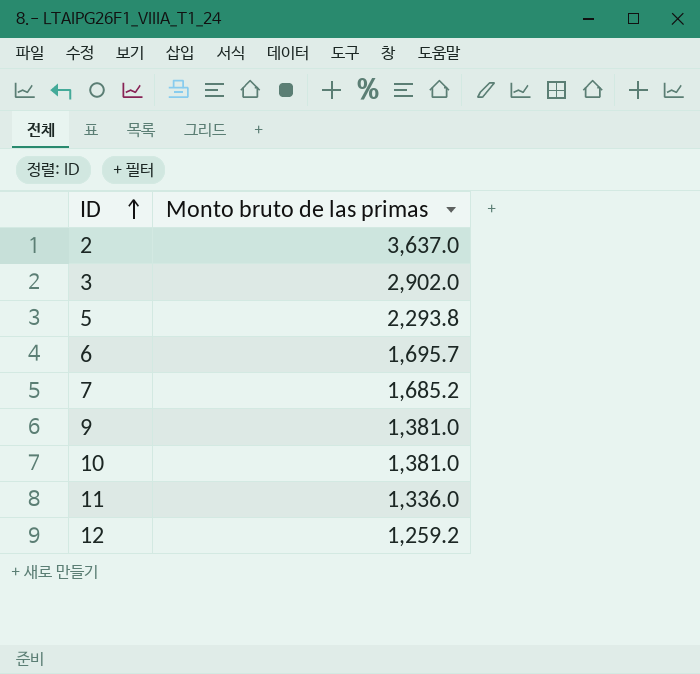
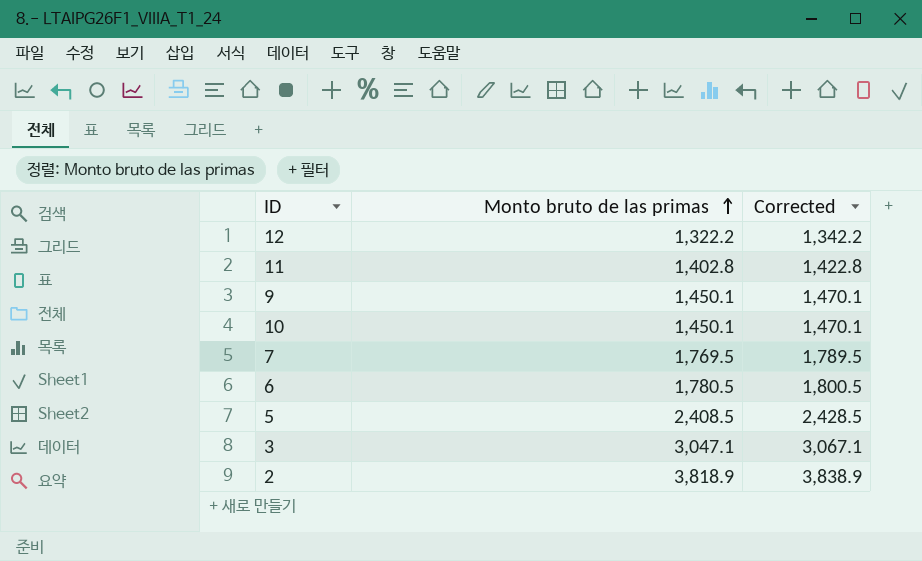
row order: ID ascending -> Monto bruto de las primas ascending
column Corrected | formula: none -> [Monto bruto de las primas] + 20
12 | Monto bruto de las primas: 1,259.2 -> 1,322.2
11 | Monto bruto de las primas: 1,336.0 -> 1,402.8
9 | Monto bruto de las primas: 1,381.0 -> 1,450.1
10 | Monto bruto de las primas: 1,381.0 -> 1,450.1
7 | Monto bruto de las primas: 1,685.2 -> 1,769.5
6 | Monto bruto de las primas: 1,695.7 -> 1,780.5
5 | Monto bruto de las primas: 2,293.8 -> 2,408.5
3 | Monto bruto de las primas: 2,902.0 -> 3,047.1
2 | Monto bruto de las primas: 3,637.0 -> 3,818.9

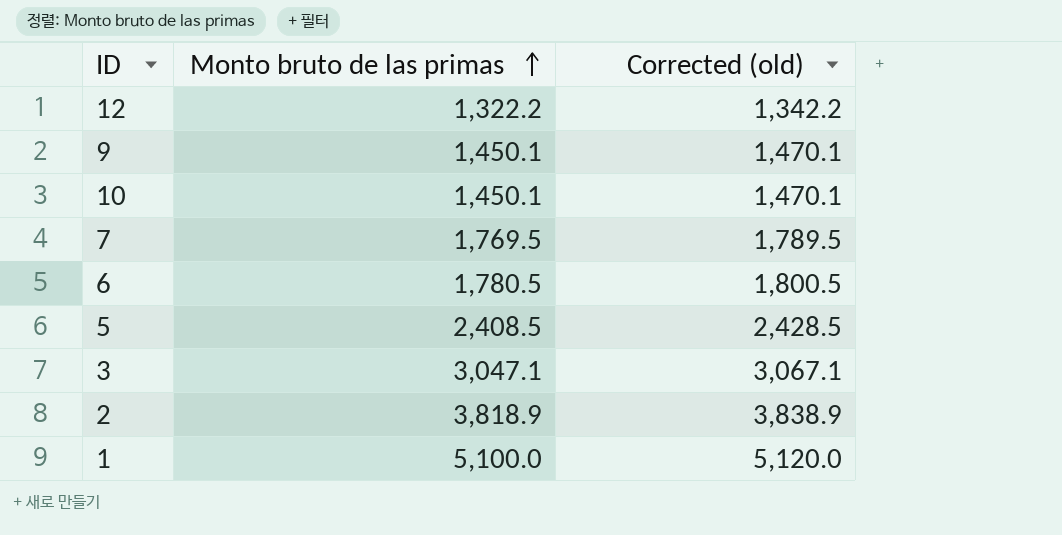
column name: Corrected -> Corrected (old)
row 11: 1,402.8 | 1,422.8 -> none
row 1: none -> 5,100.0 | 5,120.0

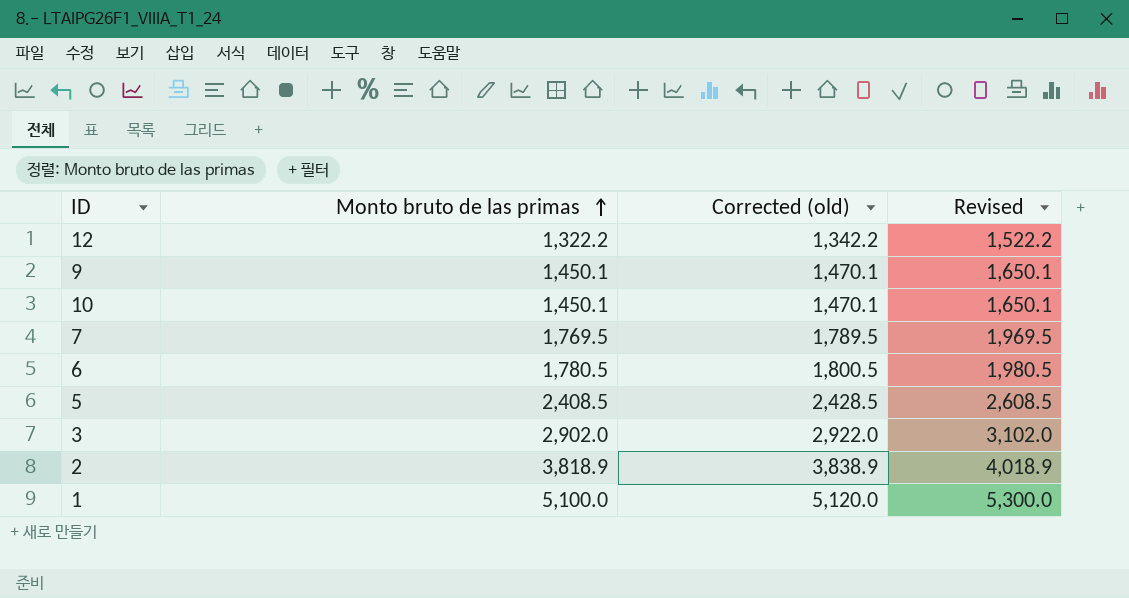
column Revised | formula: none -> [Monto bruto de las primas] + 200
3 | Monto bruto de las primas: 3,047.1 -> 2,902.0
3 | Corrected (old): 3,067.1 -> 2,922.0

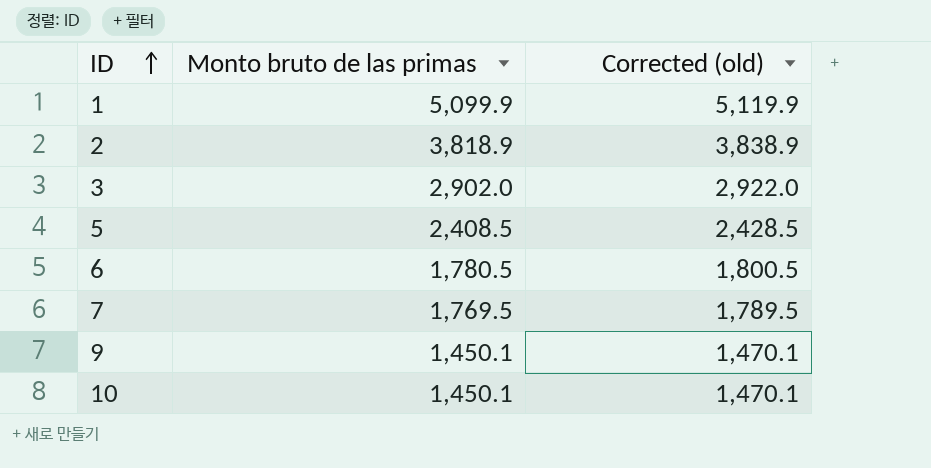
row order: Monto bruto de las primas ascending -> ID ascending
column Revised | formula: [Monto bruto de las primas] + 200 -> none
row 12: 1,322.2 | 1,342.2 | 1,522.2 -> none
1 | Monto bruto de las primas: 5,100.0 -> 5,099.9
1 | Corrected (old): 5,120.0 -> 5,119.9

